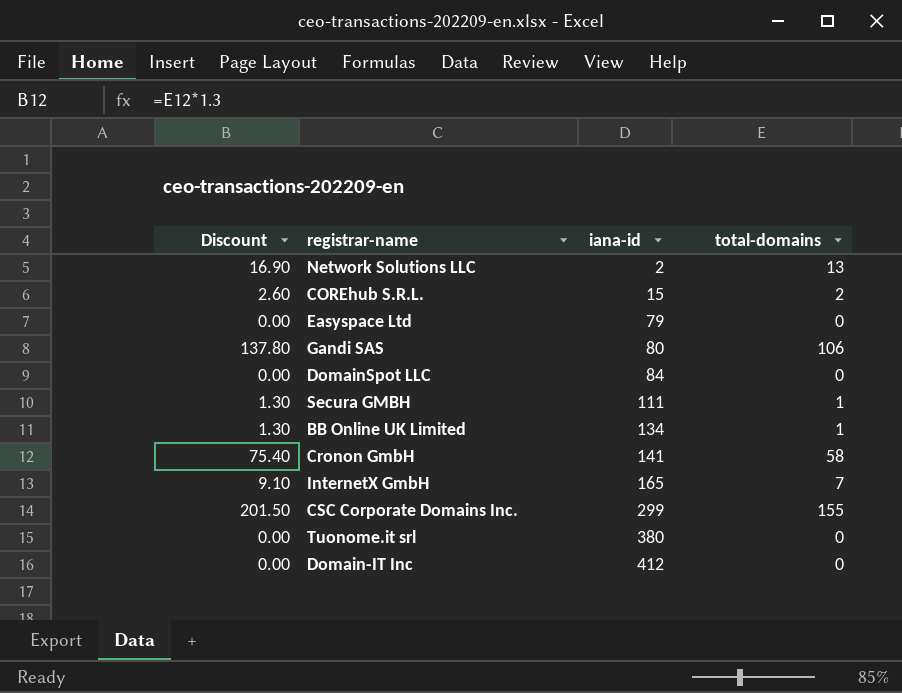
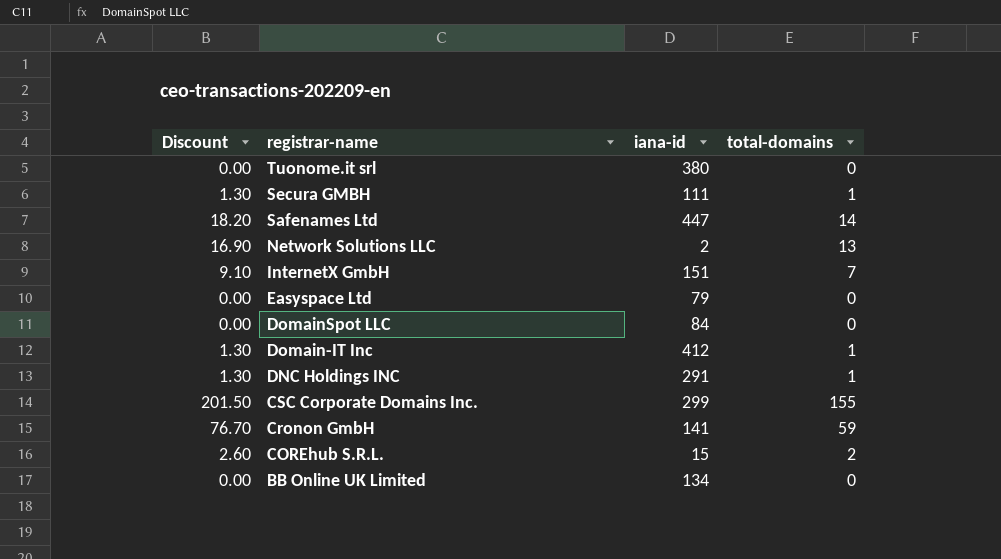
row order: iana-id ascending -> registrar-name descending
row Gandi SAS: 137.80 | 80 | 106 -> none
row Safenames Ltd: none -> 18.20 | 447 | 14
InternetX GmbH | iana-id: 165 -> 151
Domain-IT Inc | Discount: 0.00 -> 1.30
Domain-IT Inc | total-domains: 0 -> 1
row DNC Holdings INC: none -> 1.30 | 291 | 1
Cronon GmbH | Discount: 75.40 -> 76.70
Cronon GmbH | total-domains: 58 -> 59
BB Online UK Limited | Discount: 1.30 -> 0.00
BB Online UK Limited | total-domains: 1 -> 0

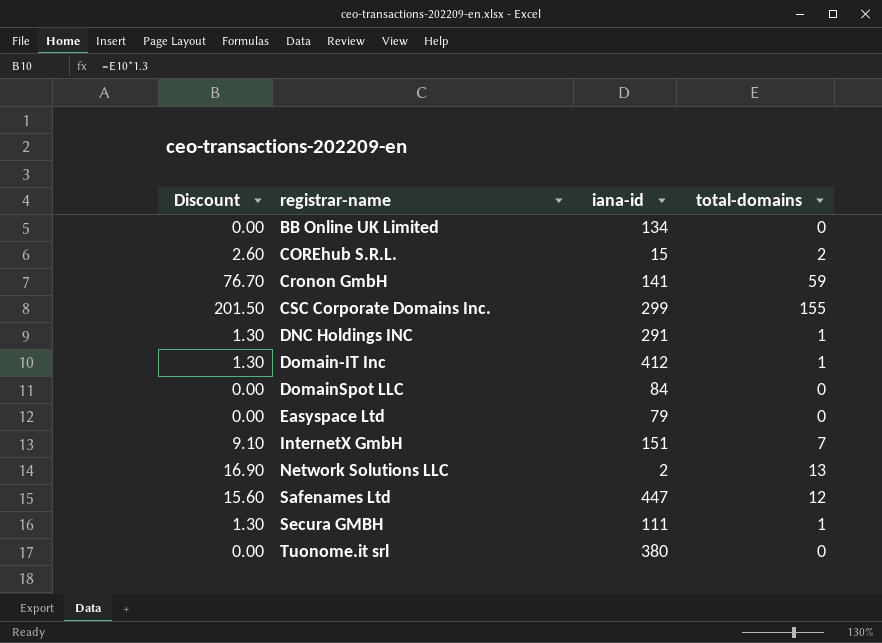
row order: registrar-name descending -> registrar-name ascending
Safenames Ltd | Discount: 18.20 -> 15.60
Safenames Ltd | total-domains: 14 -> 12

